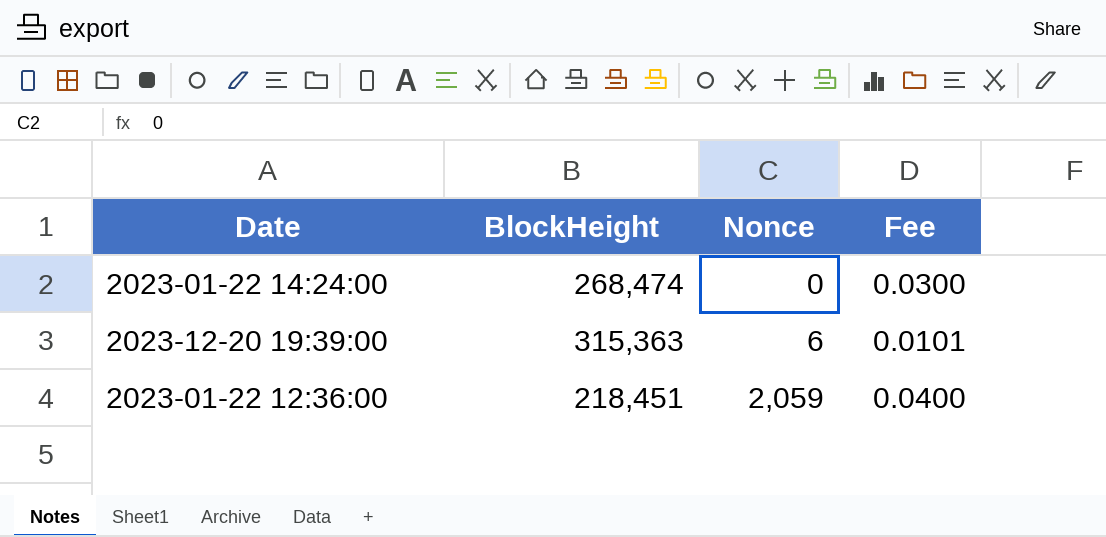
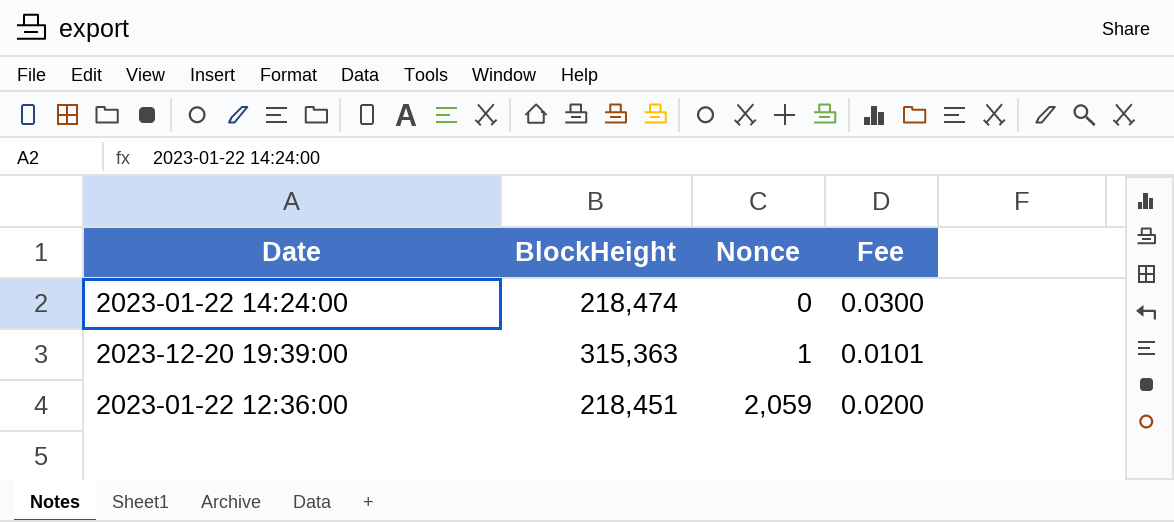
2023-01-22 14:24:00 | BlockHeight: 268,474 -> 218,474
2023-12-20 19:39:00 | Nonce: 6 -> 1
2023-01-22 12:36:00 | Fee: 0.0400 -> 0.0200

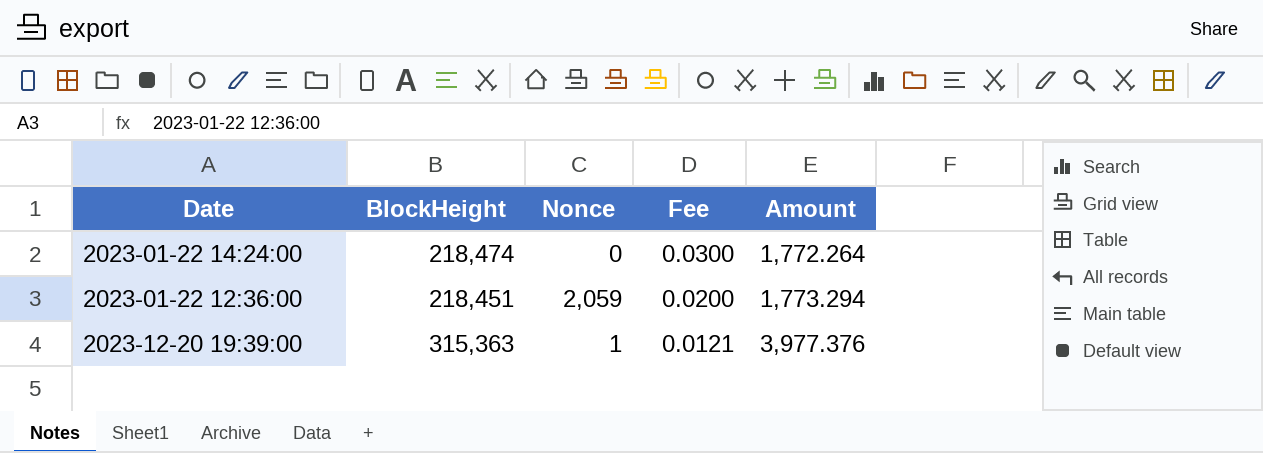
row order: Nonce ascending -> Fee descending
column Amount | position: none -> 5
2023-12-20 19:39:00 | Fee: 0.0101 -> 0.0121

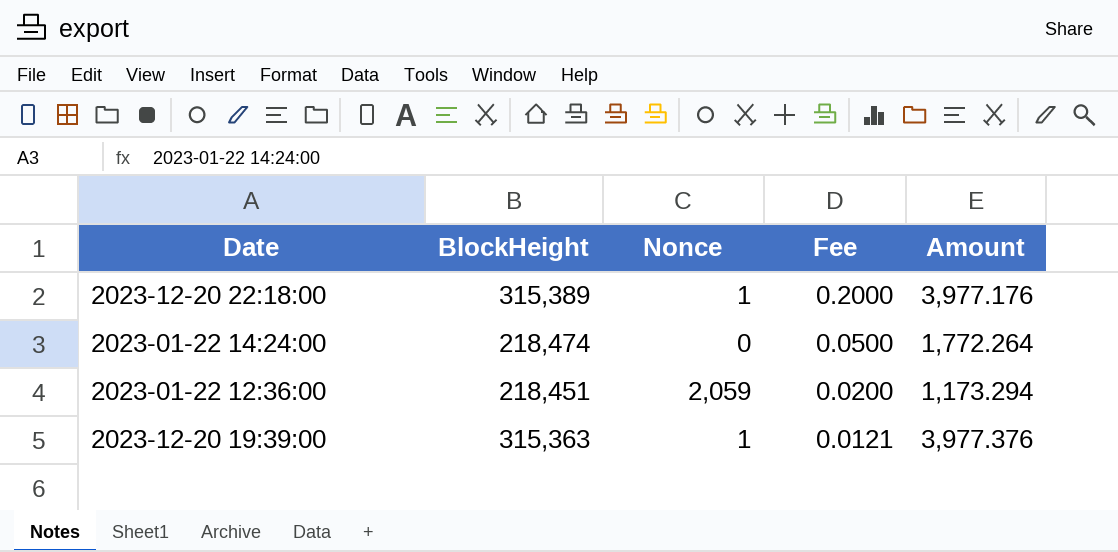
row 2023-12-20 22:18:00: none -> 315,389 | 1 | 0.2000 | 3,977.176
2023-01-22 14:24:00 | Fee: 0.0300 -> 0.0500
2023-01-22 12:36:00 | Amount: 1,773.294 -> 1,173.294

